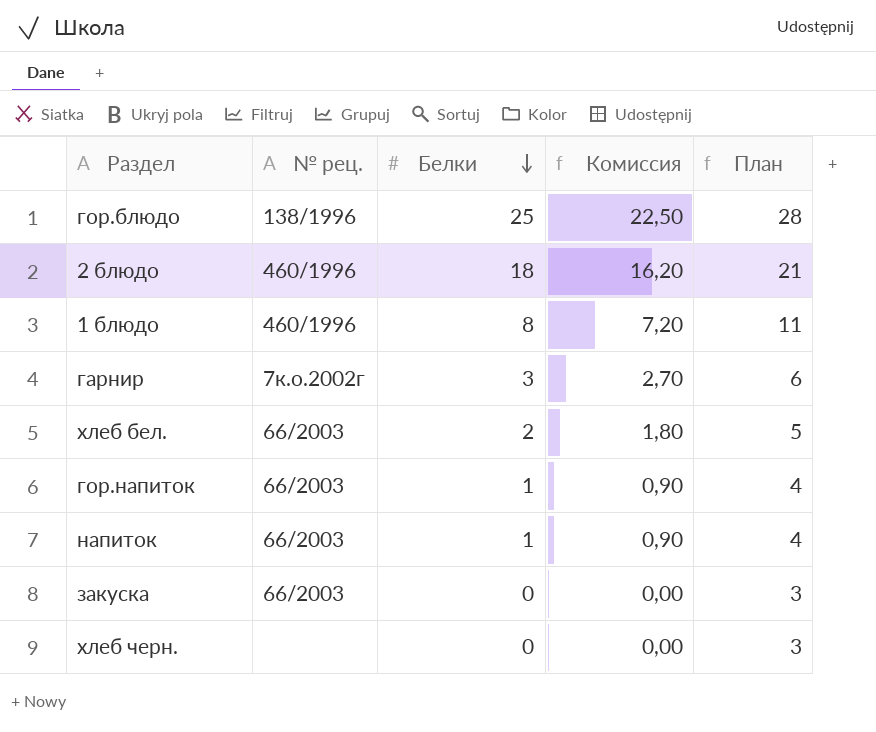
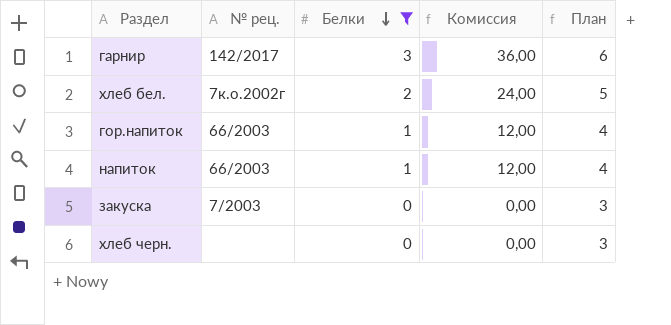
filter: none -> Белки <= 3
column Комиссия | formula: [Белки] * 0,9 -> [Белки] * 12
гарнир | № рец.: 7к.о.2002г -> 142/2017
хлеб бел. | № рец.: 66/2003 -> 7к.о.2002г
закуска | № рец.: 66/2003 -> 7/2003

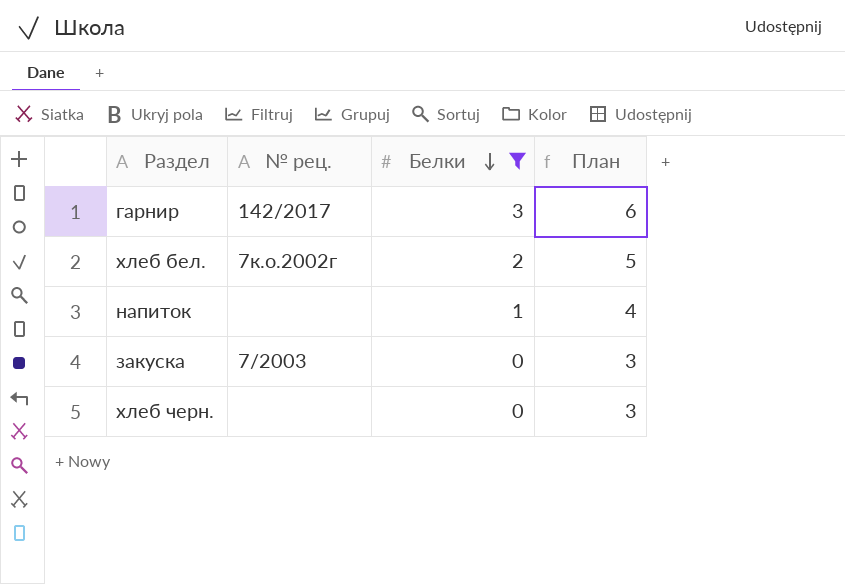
column Комиссия | formula: [Белки] * 12 -> none
row гор.напиток: 66/2003 | 1 | 12,00 | 4 -> none
напиток | № рец.: 66/2003 -> none

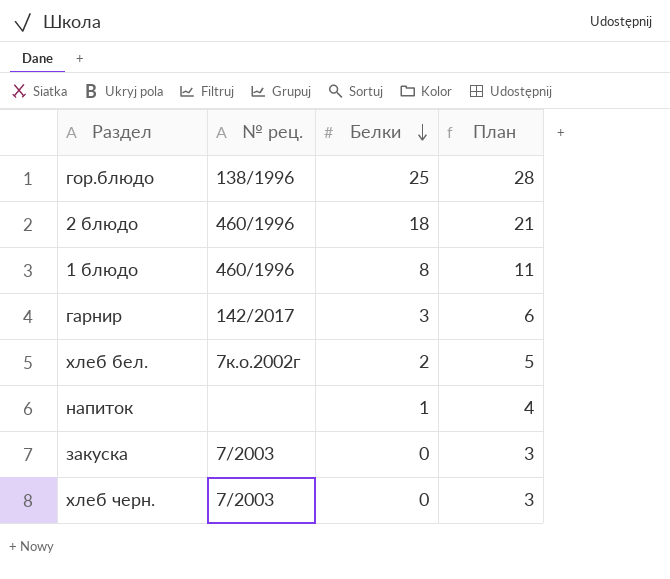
filter: Белки <= 3 -> none
хлеб черн. | № рец.: none -> 7/2003

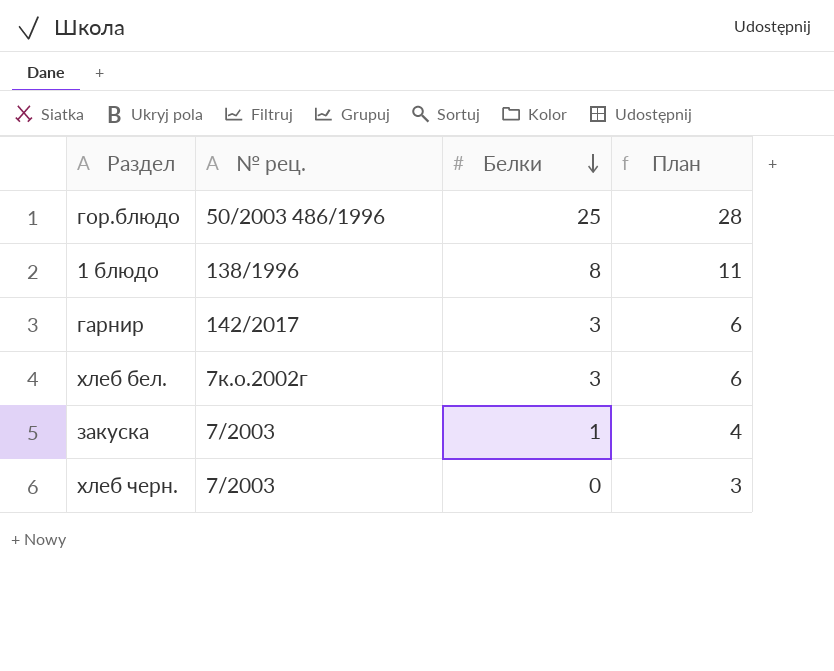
row 2 блюдо: 460/1996 | 18 | 21 -> none
row напиток: none | 1 | 4 -> none
гор.блюдо | № рец.: 138/1996 -> 50/2003 486/1996
1 блюдо | № рец.: 460/1996 -> 138/1996
хлеб бел. | Белки: 2 -> 3
хлеб бел. | План: 5 -> 6
закуска | Белки: 0 -> 1
закуска | План: 3 -> 4

